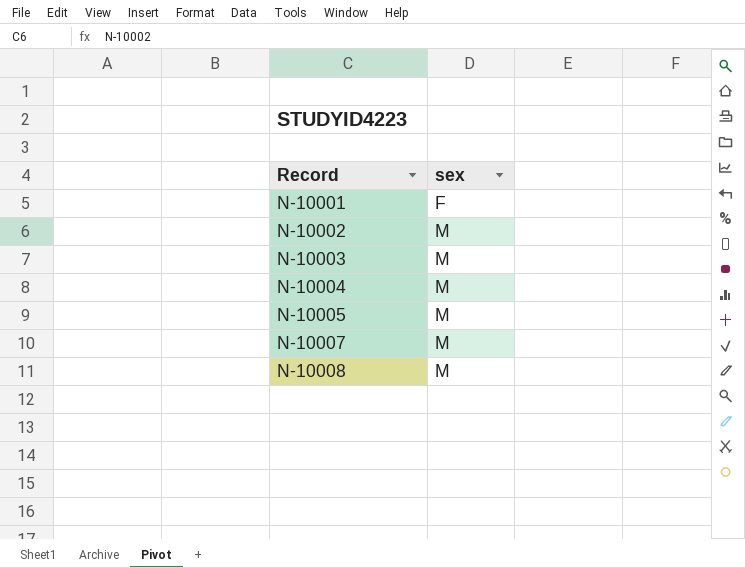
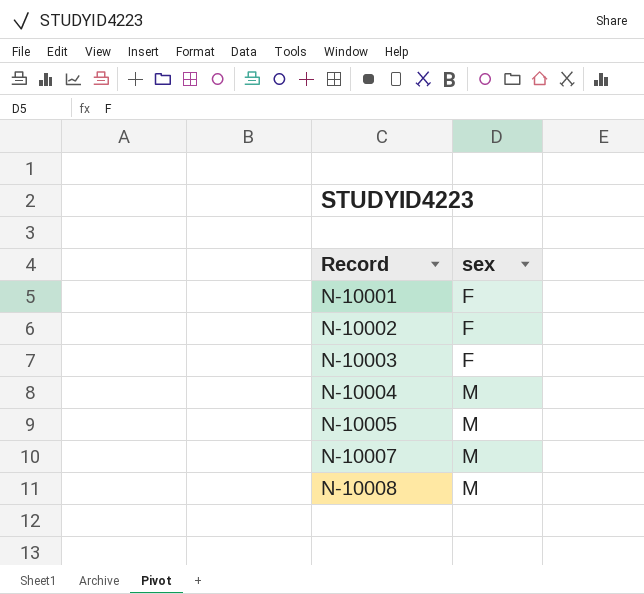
N-10002 | sex: M -> F
N-10003 | sex: M -> F

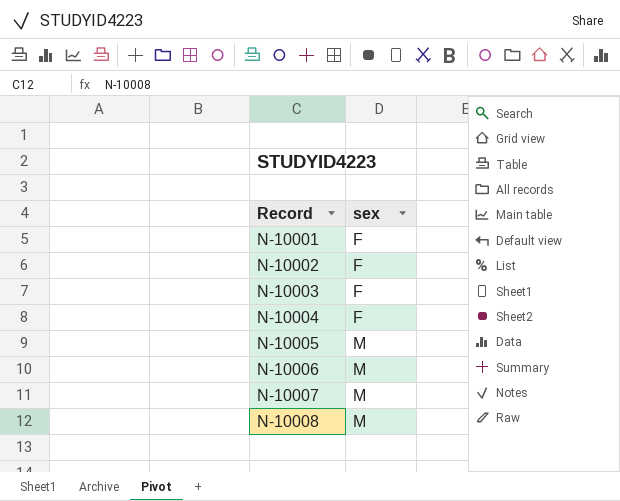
N-10004 | sex: M -> F
row N-10006: none -> M

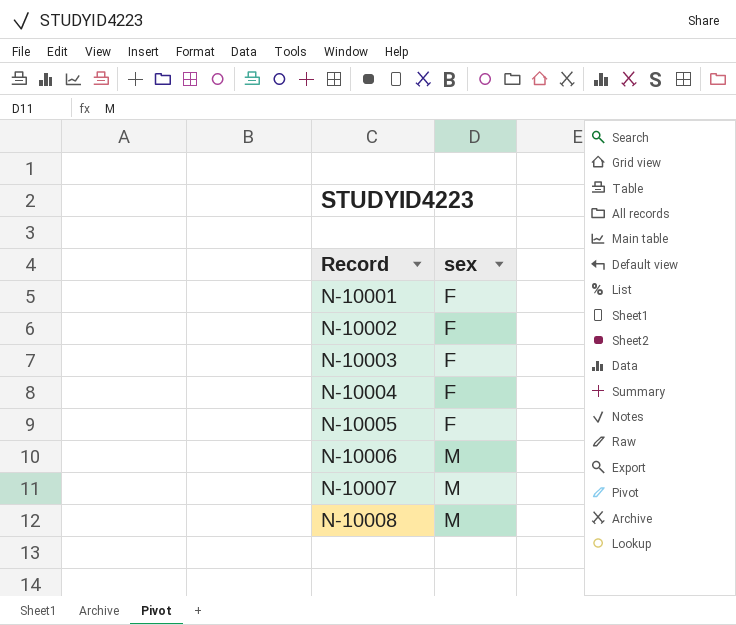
N-10005 | sex: M -> F

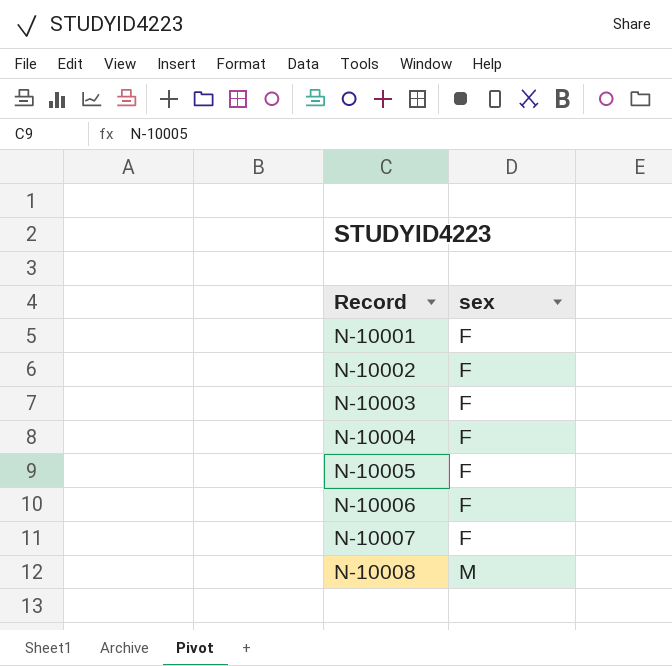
N-10006 | sex: M -> F
N-10007 | sex: M -> F

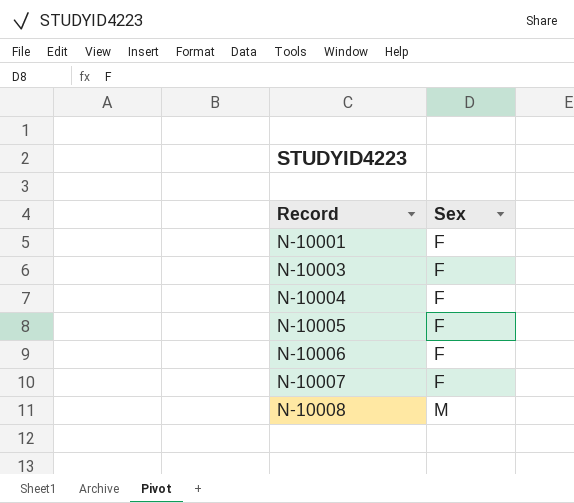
column name: sex -> Sex
row N-10002: F -> none

